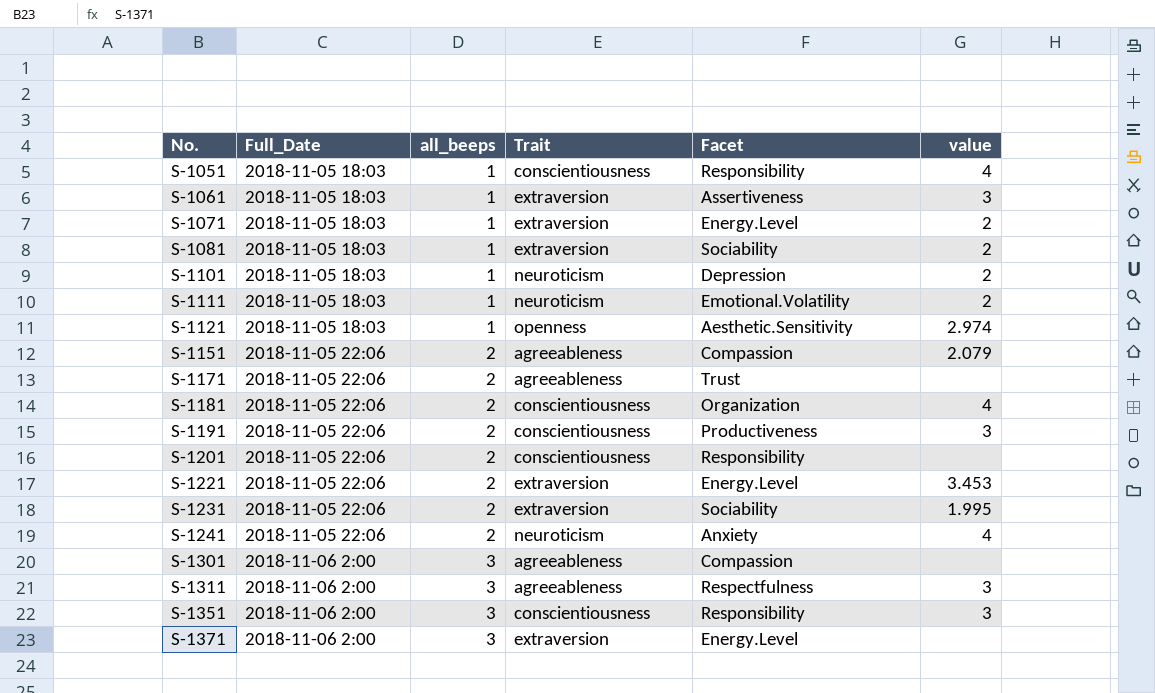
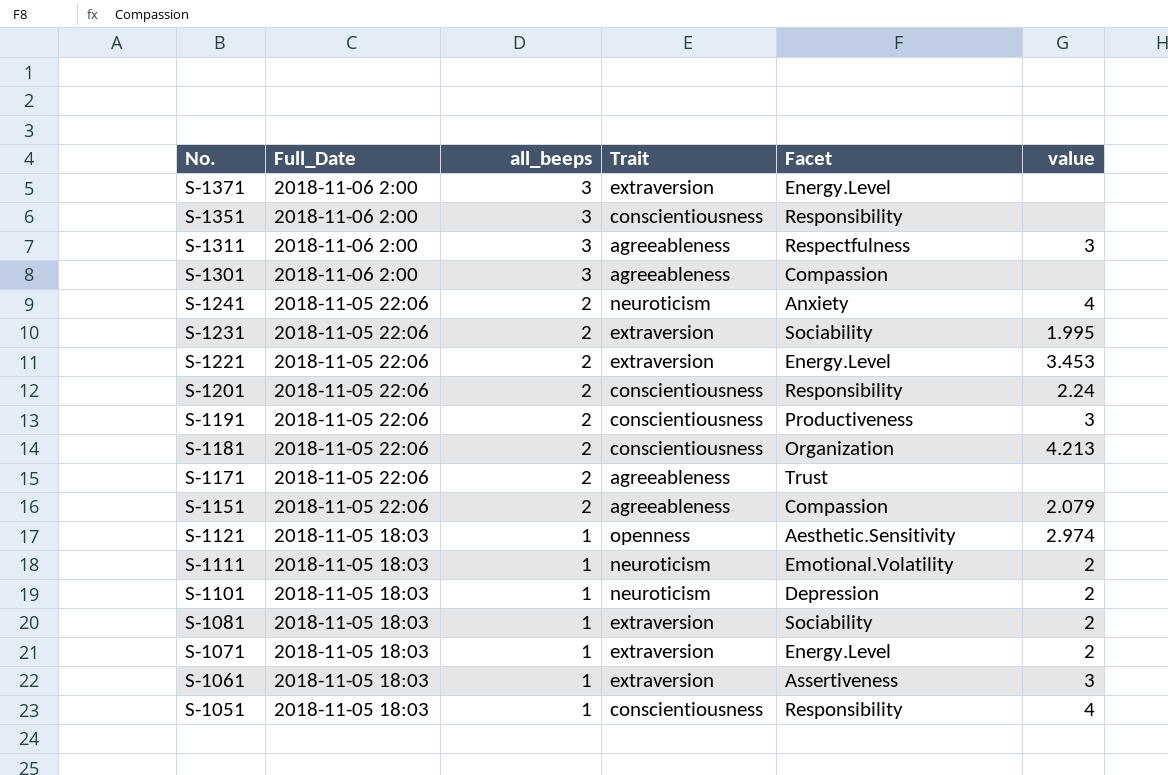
row order: No. ascending -> No. descending
S-1351 | value: 3 -> none
S-1201 | value: none -> 2.24
S-1181 | value: 4 -> 4.213

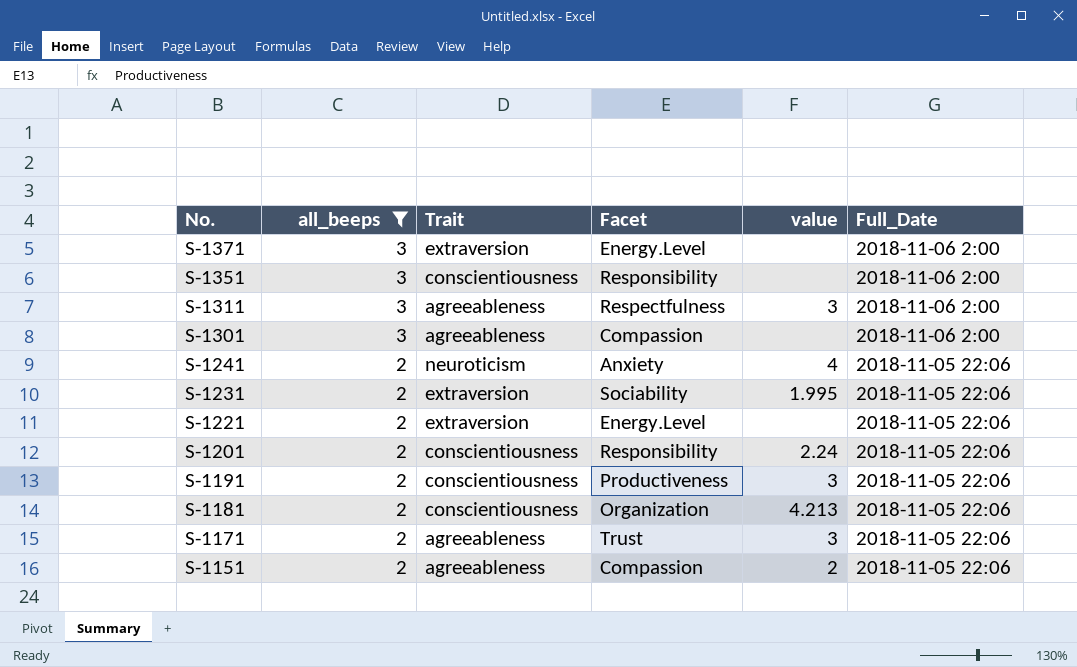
filter: none -> all_beeps != 1
column Full_Date | position: 2 -> 6
S-1221 | value: 3.453 -> none
S-1171 | value: none -> 3
S-1151 | value: 2.079 -> 2

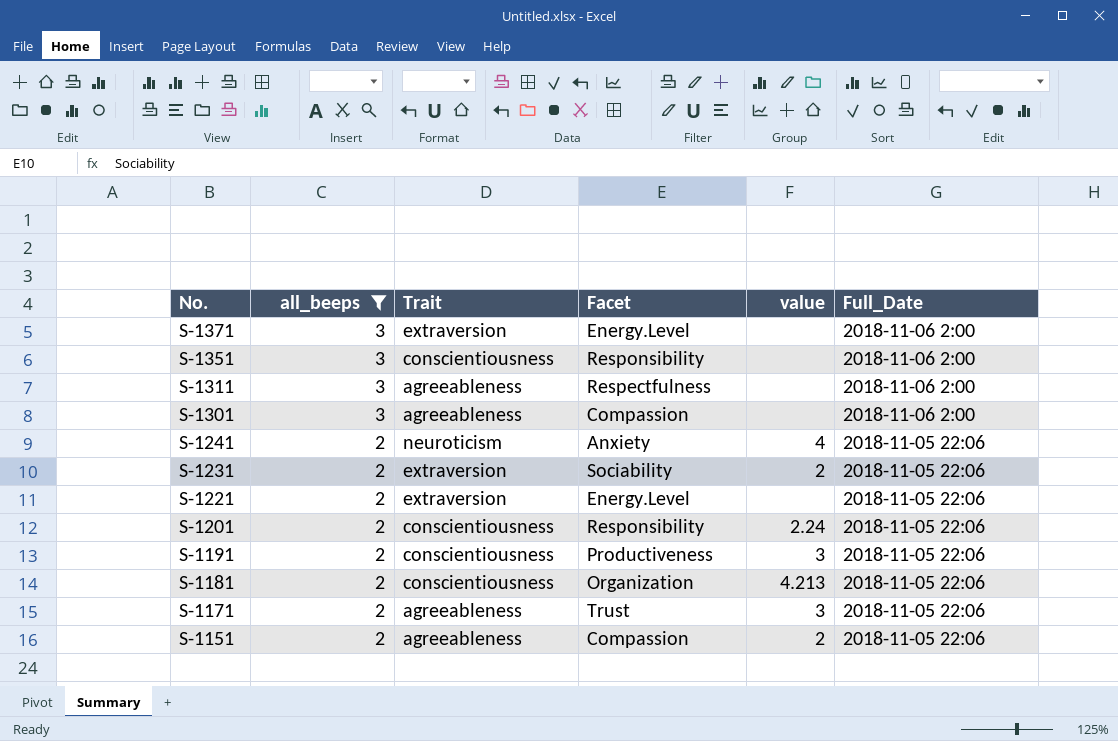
S-1311 | value: 3 -> none
S-1231 | value: 1.995 -> 2

